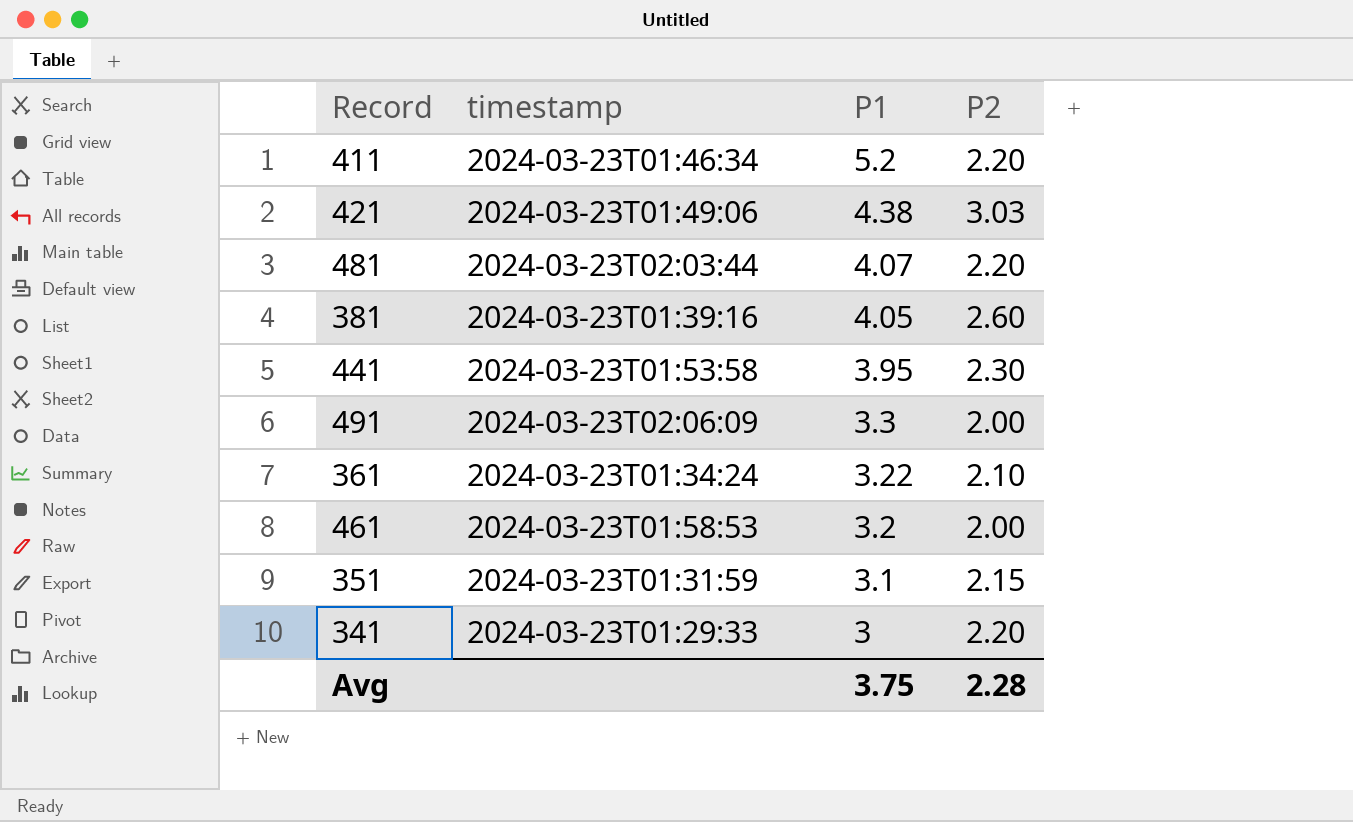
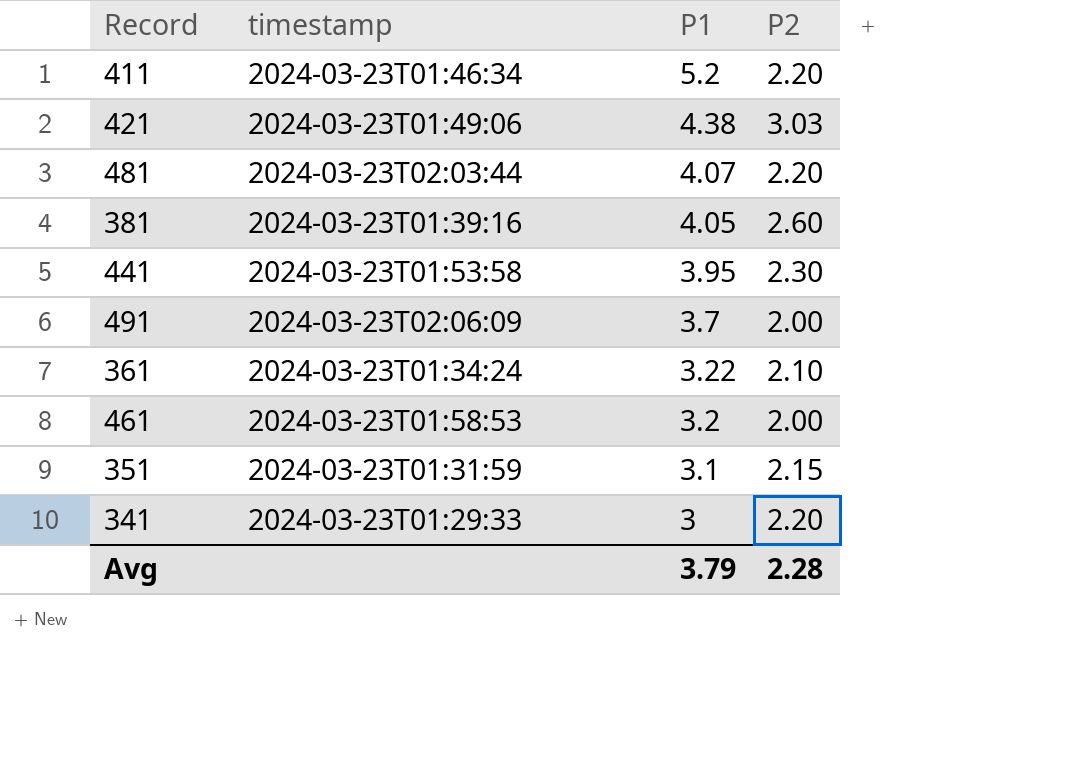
491 | P1: 3.3 -> 3.7
Avg | P1: 3.75 -> 3.79

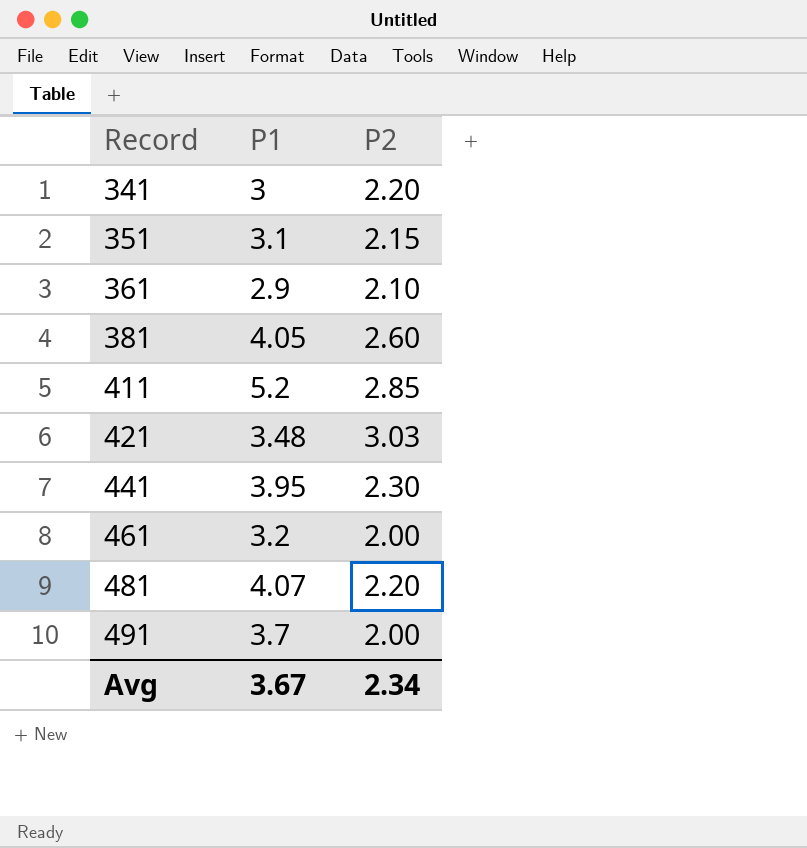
row order: P1 descending -> Record ascending
column timestamp | position: 2 -> none
361 | P1: 3.22 -> 2.9
411 | P2: 2.20 -> 2.85
421 | P1: 4.38 -> 3.48
Avg | P1: 3.79 -> 3.67
Avg | P2: 2.28 -> 2.34

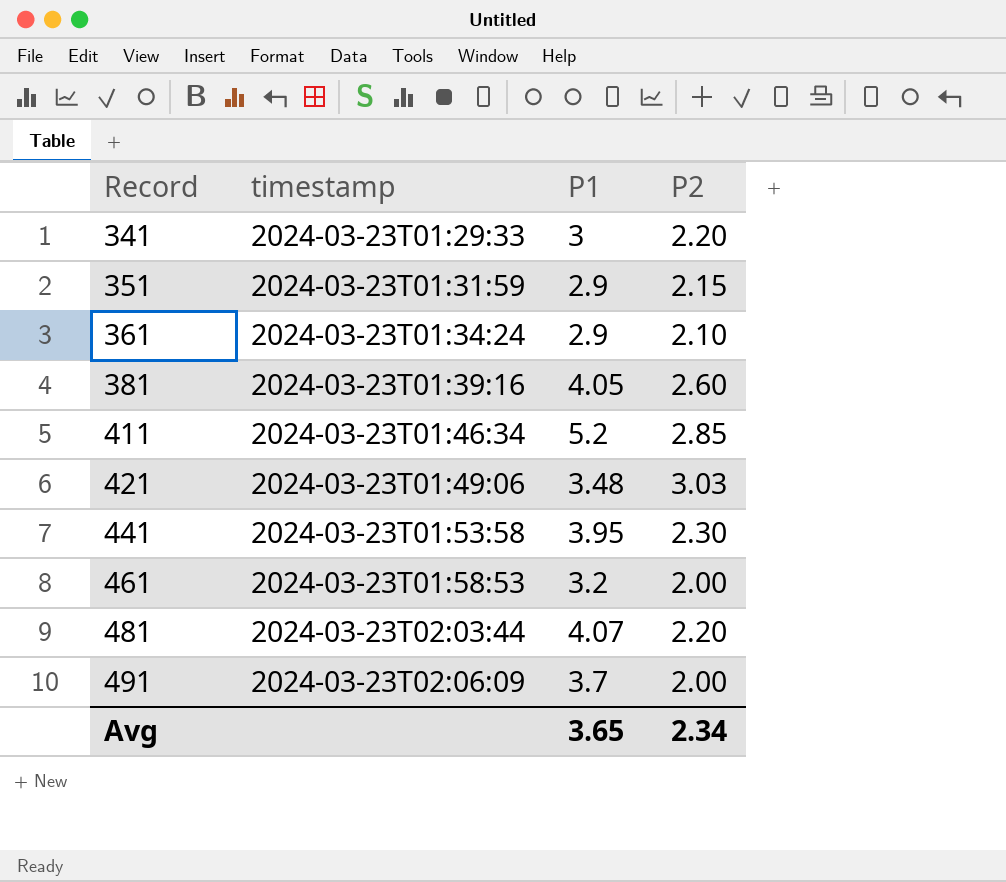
column timestamp | position: none -> 2
351 | P1: 3.1 -> 2.9
Avg | P1: 3.67 -> 3.65

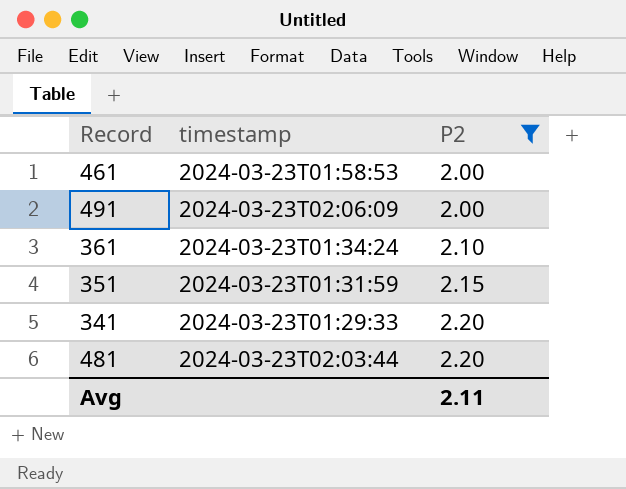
filter: none -> P2 <= 2.20
row order: Record ascending -> P2 ascending
column P1 | position: 3 -> none
Avg | P2: 2.34 -> 2.11

